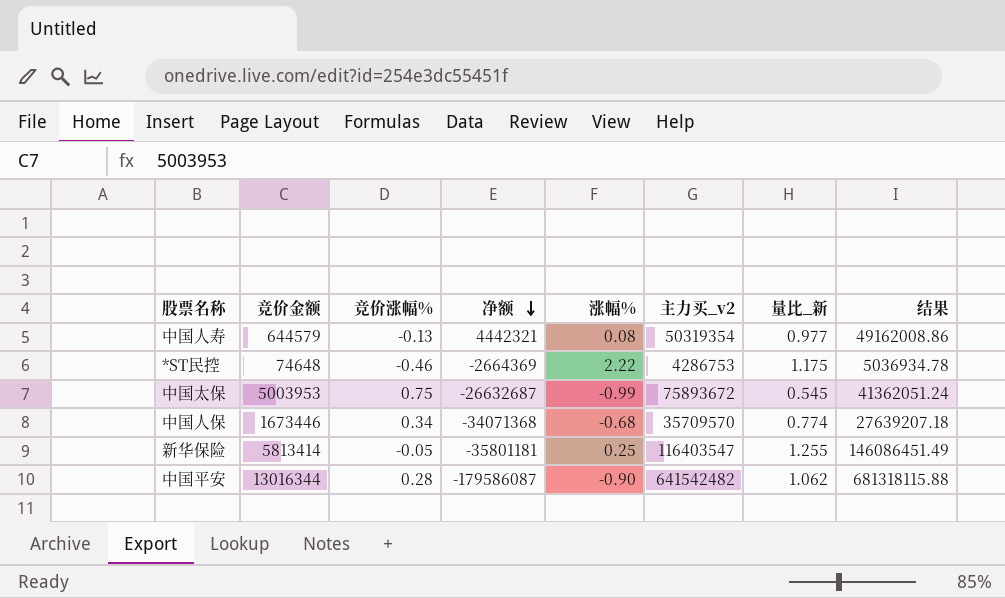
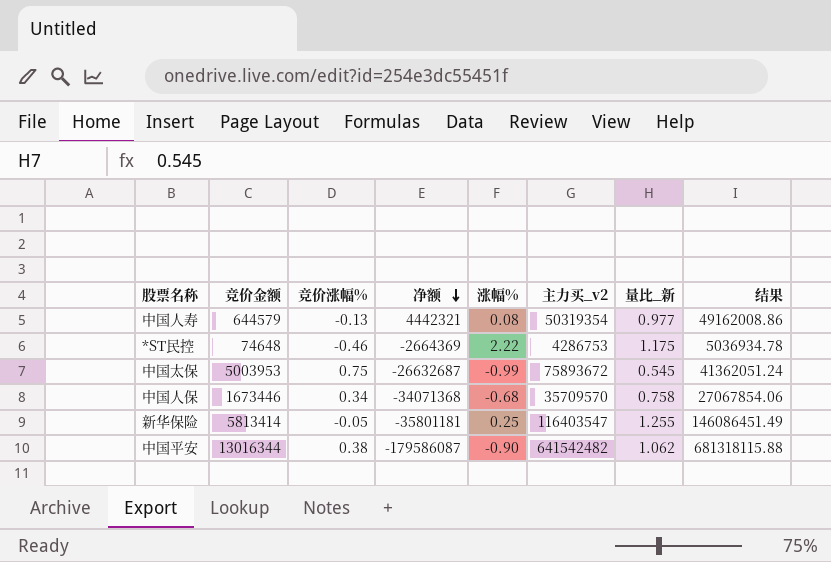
中国人保 | 量比_新: 0.774 -> 0.758
中国人保 | 结果: 27639207.18 -> 27067854.06
中国平安 | 竞价涨幅%: 0.28 -> 0.38

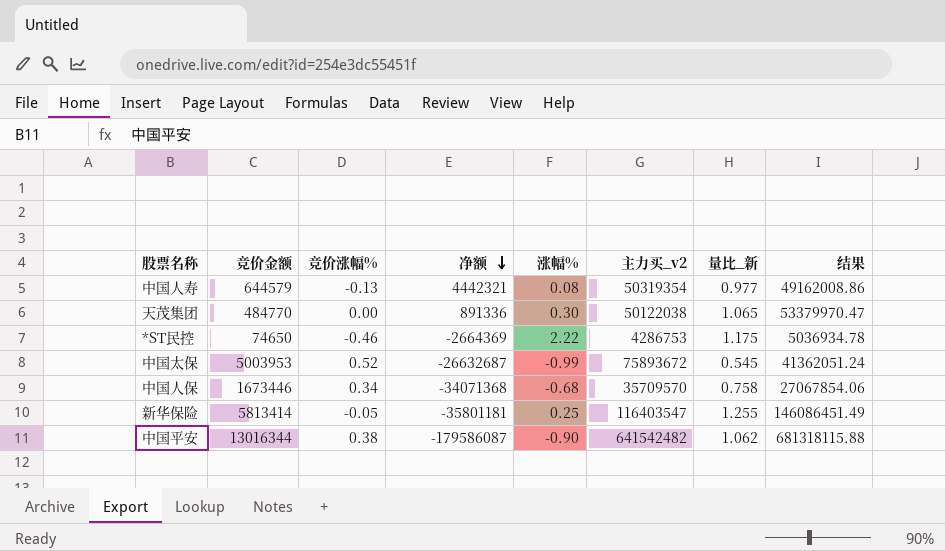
row 天茂集团: none -> 484770 | 0.00 | 891336 | 0.30 | 50122038 | 1.065 | 53379970.47
*ST民控 | 竞价金额: 74648 -> 74650
中国太保 | 竞价涨幅%: 0.75 -> 0.52

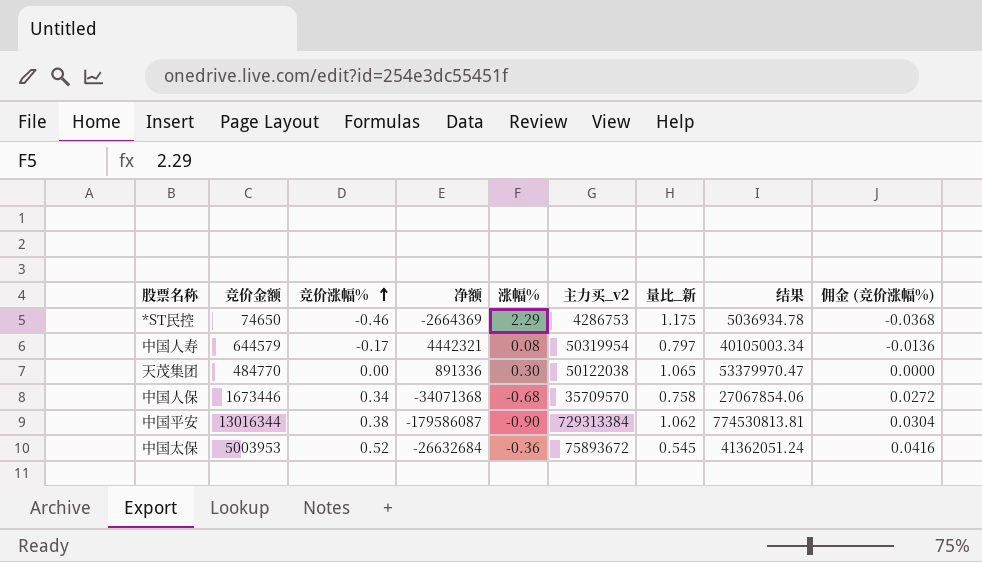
row order: 净额 descending -> 竞价涨幅% ascending
column 佣金 (竞价涨幅%) | formula: none -> [竞价涨幅%] * 0.08
row 新华保险: 5813414 | -0.05 | -35801181 | 0.25 | 116403547 | 1.255 | 146086451.49 -> none
*ST民控 | 涨幅%: 2.22 -> 2.29
中国人寿 | 竞价涨幅%: -0.13 -> -0.17
中国人寿 | 主力买_v2: 50319354 -> 50319954
中国人寿 | 量比_新: 0.977 -> 0.797
中国人寿 | 结果: 49162008.86 -> 40105003.34
中国平安 | 主力买_v2: 641542482 -> 729313384
中国平安 | 结果: 681318115.88 -> 774530813.81
中国太保 | 净额: -26632687 -> -26632684
中国太保 | 涨幅%: -0.99 -> -0.36

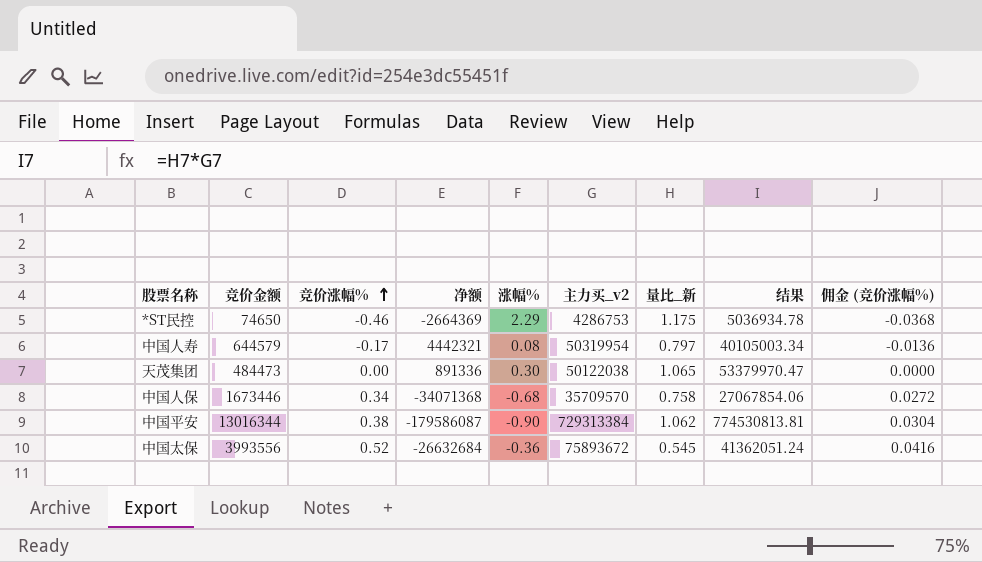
天茂集团 | 竞价金额: 484770 -> 484473
中国太保 | 竞价金额: 5003953 -> 3993556

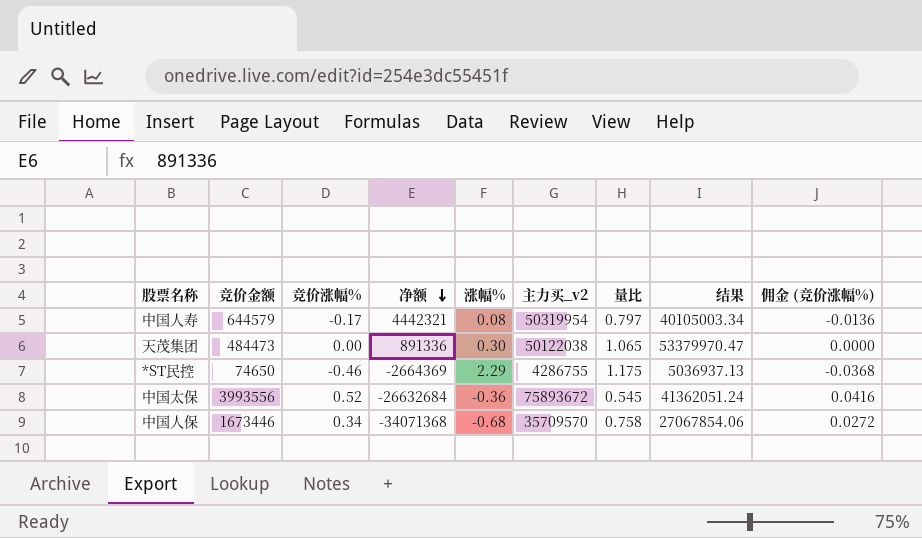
row order: 竞价涨幅% ascending -> 净额 descending
column name: 量比_新 -> 量比
row 中国平安: 13016344 | 0.38 | -179586087 | -0.90 | 729313384 | 1.062 | 774530813.81 | 0.0304 -> none
*ST民控 | 主力买_v2: 4286753 -> 4286755
*ST民控 | 结果: 5036934.78 -> 5036937.13

